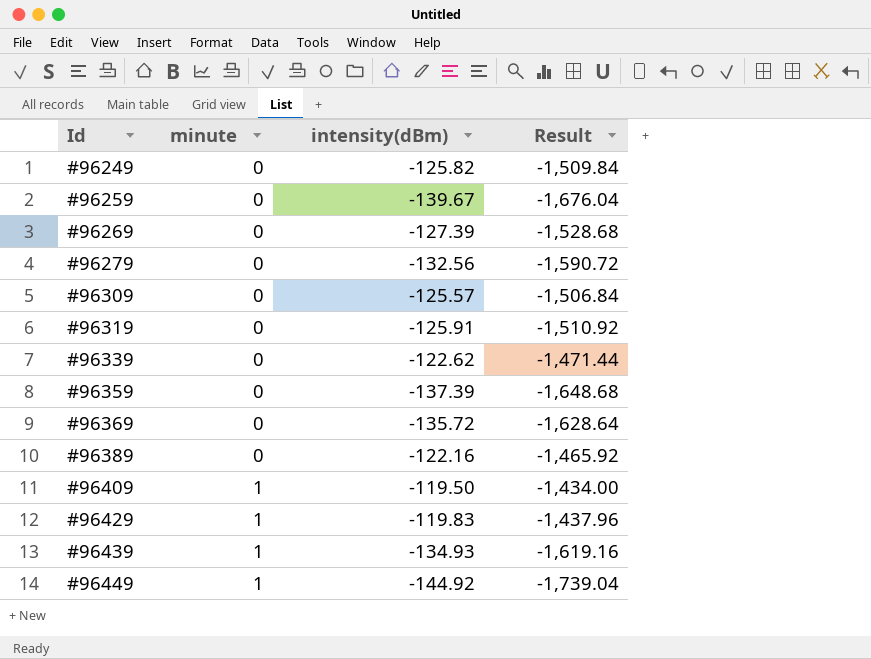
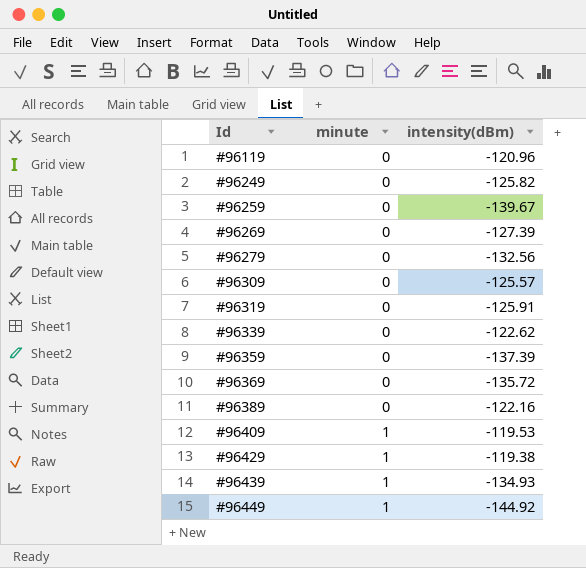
column Result | formula: [intensity(dBm)] * 12 -> none
row #96119: none -> 0 | -120.96
#96409 | intensity(dBm): -119.50 -> -119.53
#96429 | intensity(dBm): -119.83 -> -119.38

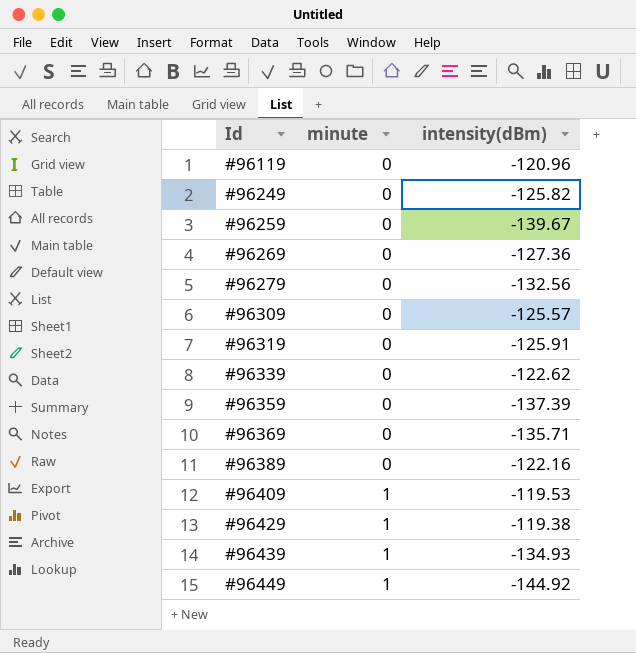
#96269 | intensity(dBm): -127.39 -> -127.36
#96369 | intensity(dBm): -135.72 -> -135.71

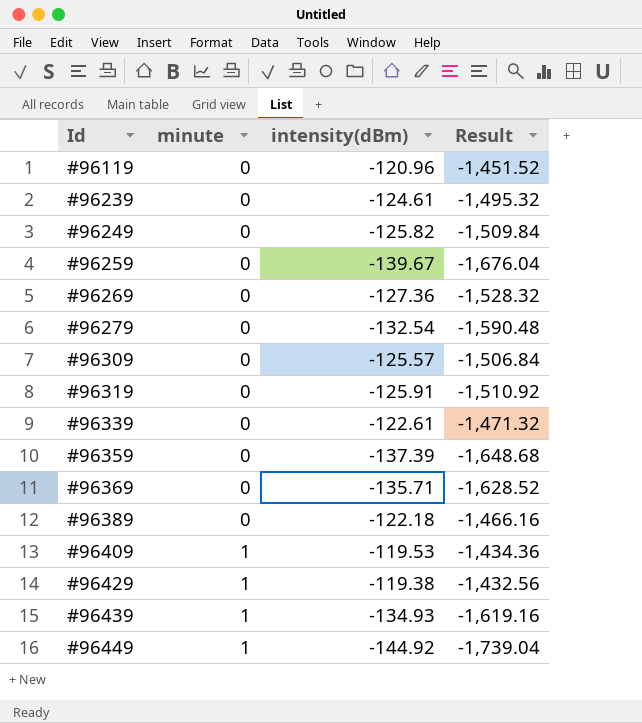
column Result | formula: none -> [intensity(dBm)] * 12
row #96239: none -> 0 | -124.61 | -1,495.32
#96279 | intensity(dBm): -132.56 -> -132.54
#96339 | intensity(dBm): -122.62 -> -122.61
#96389 | intensity(dBm): -122.16 -> -122.18

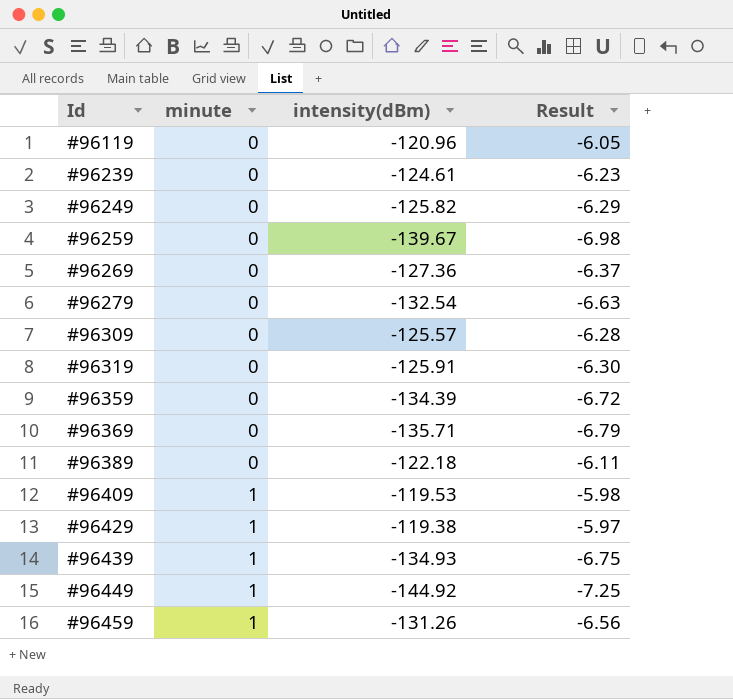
column Result | formula: [intensity(dBm)] * 12 -> [intensity(dBm)] * 0.05
row #96339: 0 | -122.61 | -1,471.32 -> none
#96359 | intensity(dBm): -137.39 -> -134.39
row #96459: none -> 1 | -131.26 | -6.56

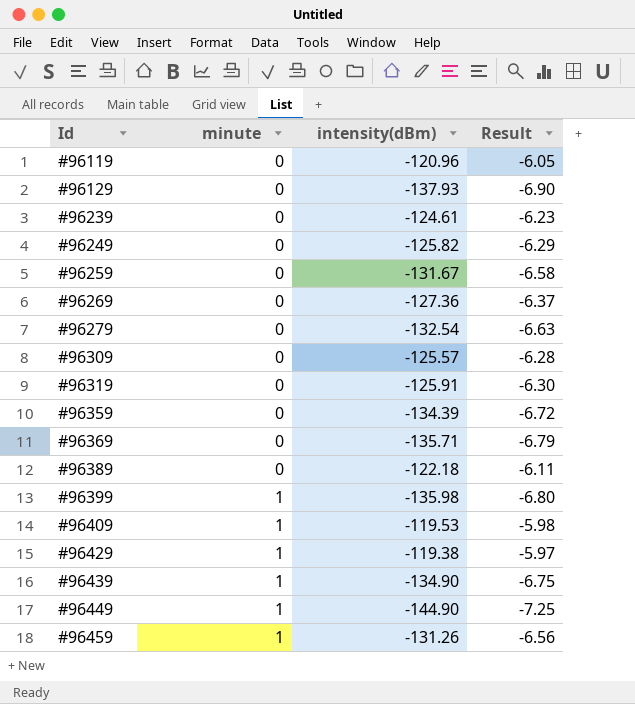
row #96129: none -> 0 | -137.93 | -6.90
#96259 | intensity(dBm): -139.67 -> -131.67
#96259 | Result: -6.98 -> -6.58
row #96399: none -> 1 | -135.98 | -6.80
#96439 | intensity(dBm): -134.93 -> -134.90
#96449 | intensity(dBm): -144.92 -> -144.90

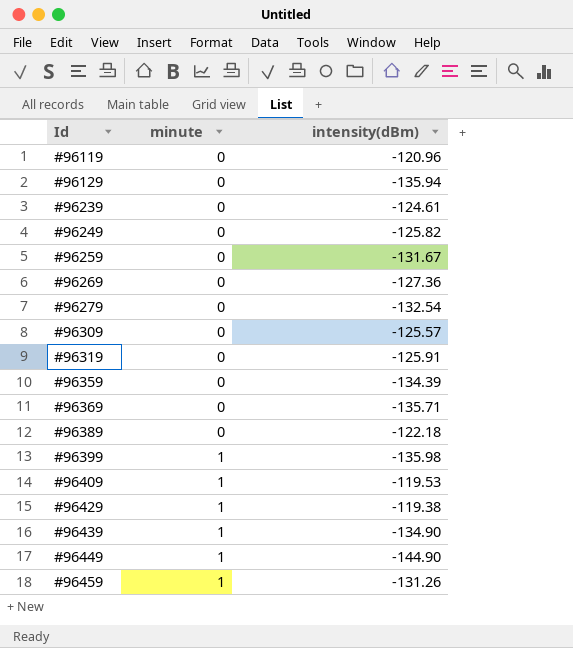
column Result | formula: [intensity(dBm)] * 0.05 -> none
#96129 | intensity(dBm): -137.93 -> -135.94

